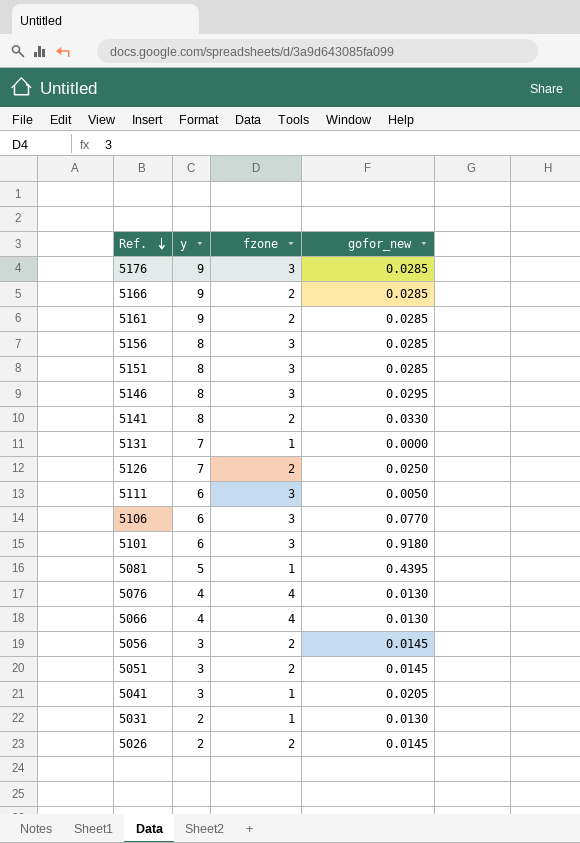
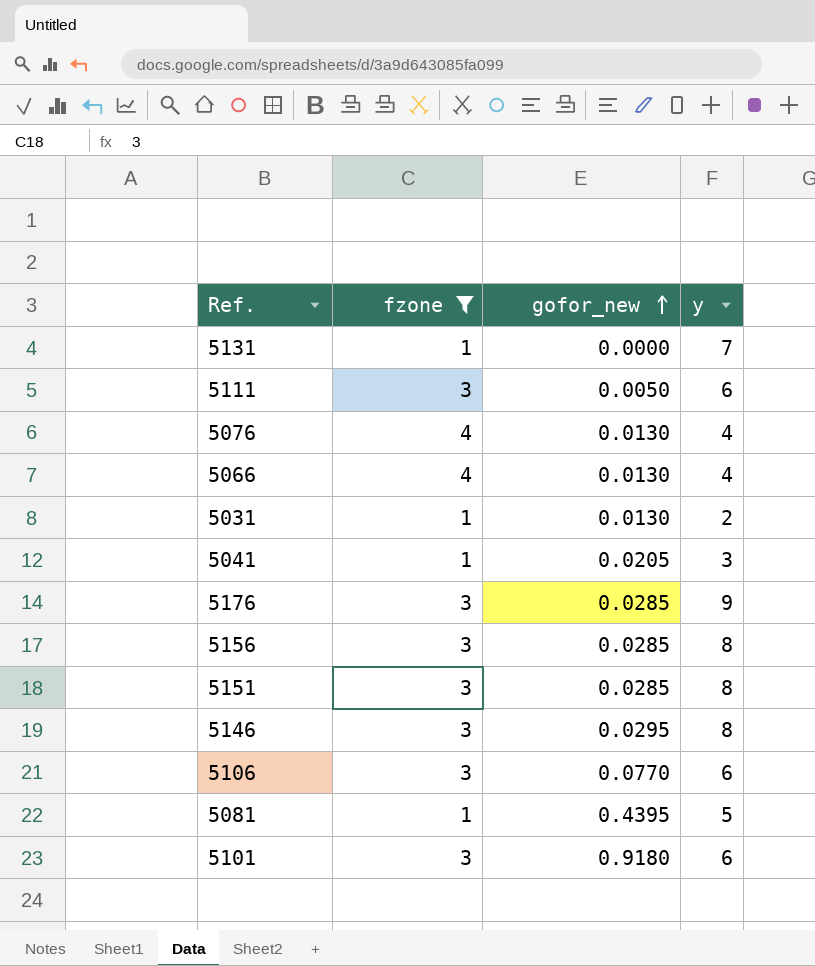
filter: none -> fzone != 2
row order: Ref. descending -> gofor_new ascending
column y | position: 2 -> 4

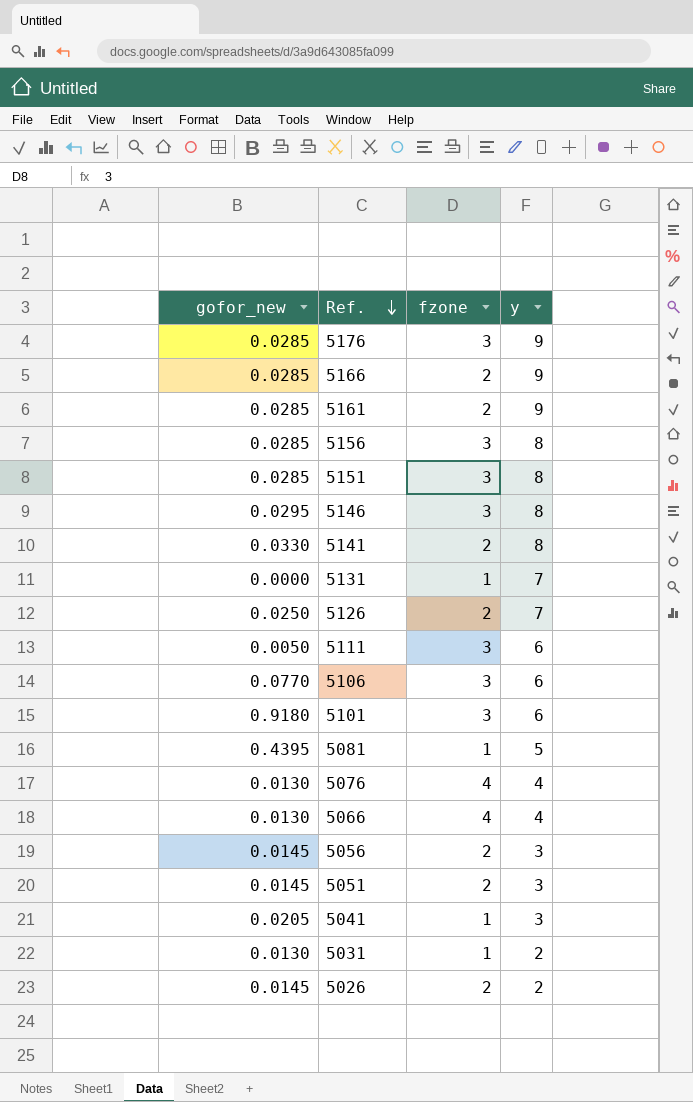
filter: fzone != 2 -> none
row order: gofor_new ascending -> Ref. descending
column gofor_new | position: 3 -> 1

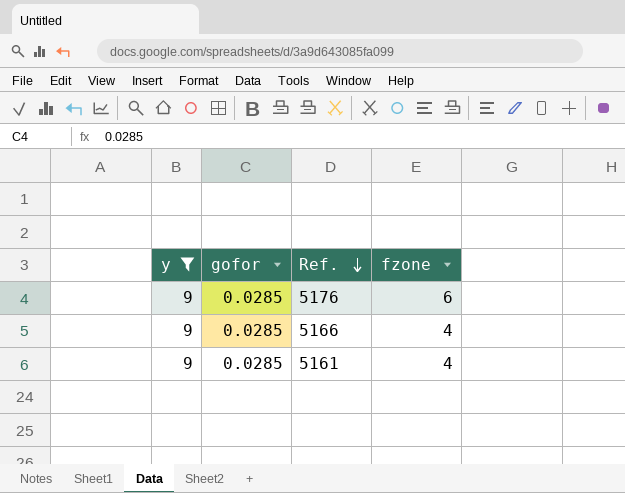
filter: none -> y = 9
column y | position: 4 -> 1
column name: gofor_new -> gofor
5176 | fzone: 3 -> 6
5166 | fzone: 2 -> 4
5161 | fzone: 2 -> 4

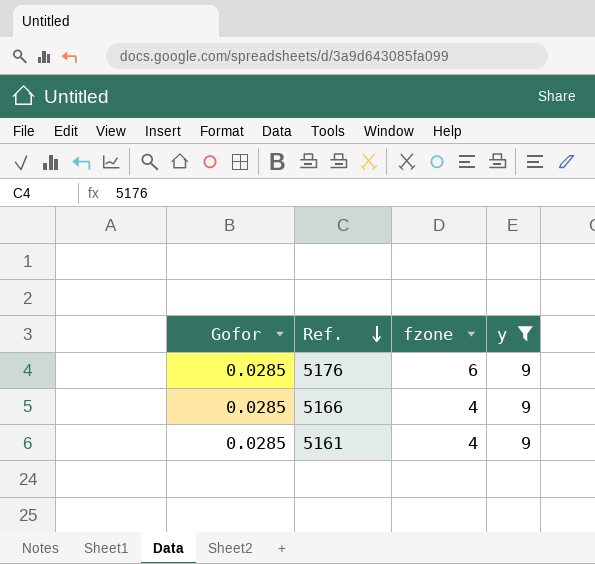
column name: gofor -> Gofor
column y | position: 1 -> 4

